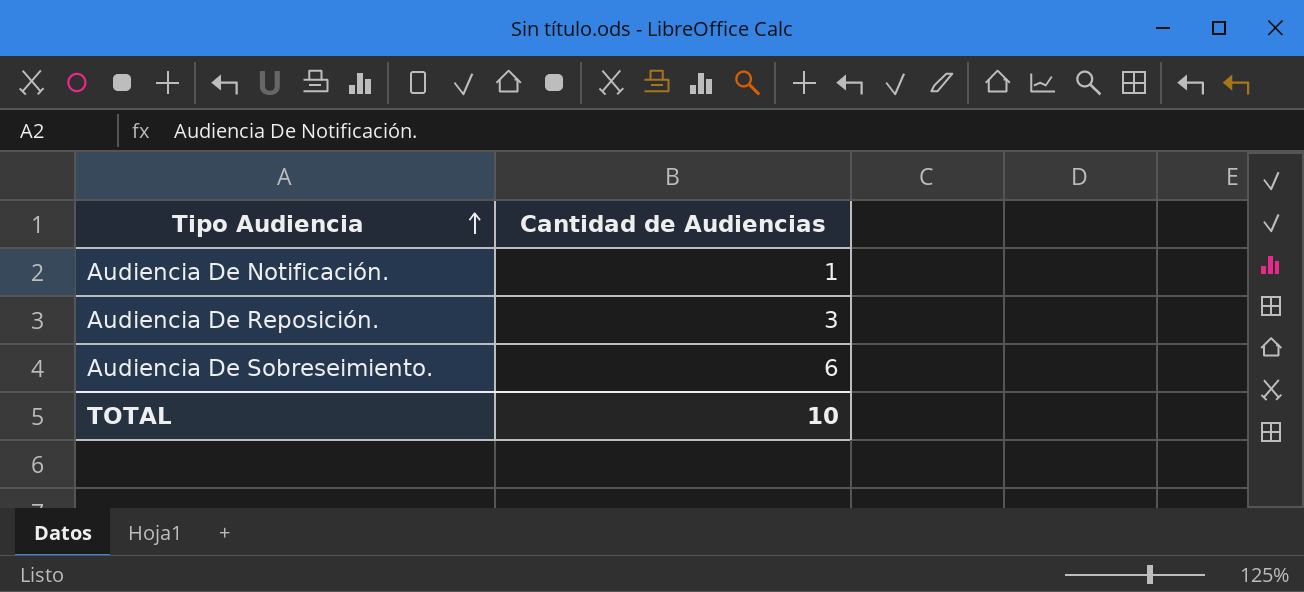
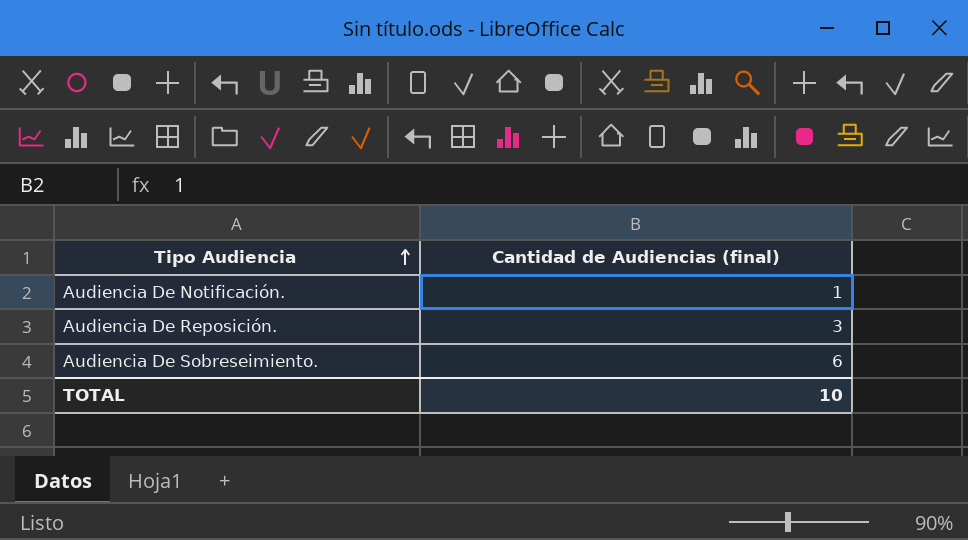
column name: Cantidad de Audiencias -> Cantidad de Audiencias (final)

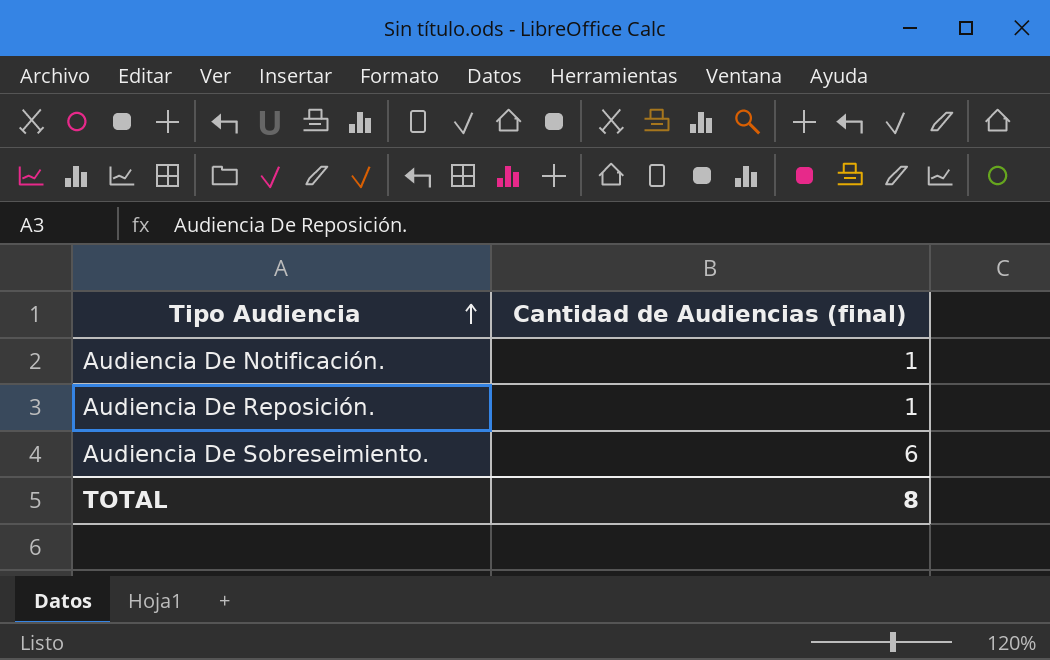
Audiencia De Reposición. | Cantidad de Audiencias (final): 3 -> 1
TOTAL | Cantidad de Audiencias (final): 10 -> 8

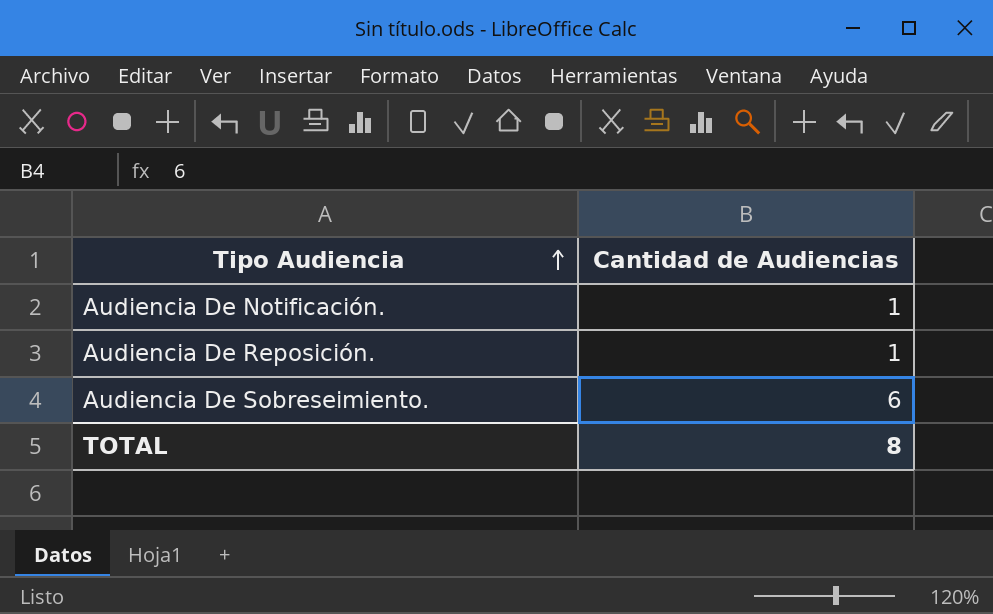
column name: Cantidad de Audiencias (final) -> Cantidad de Audiencias

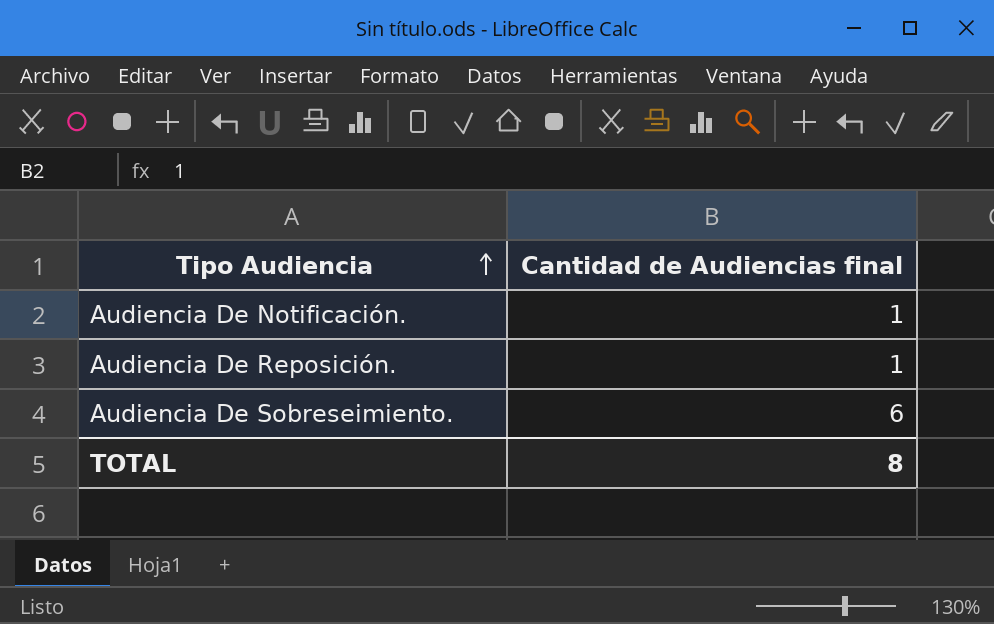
column name: Cantidad de Audiencias -> Cantidad de Audiencias final

